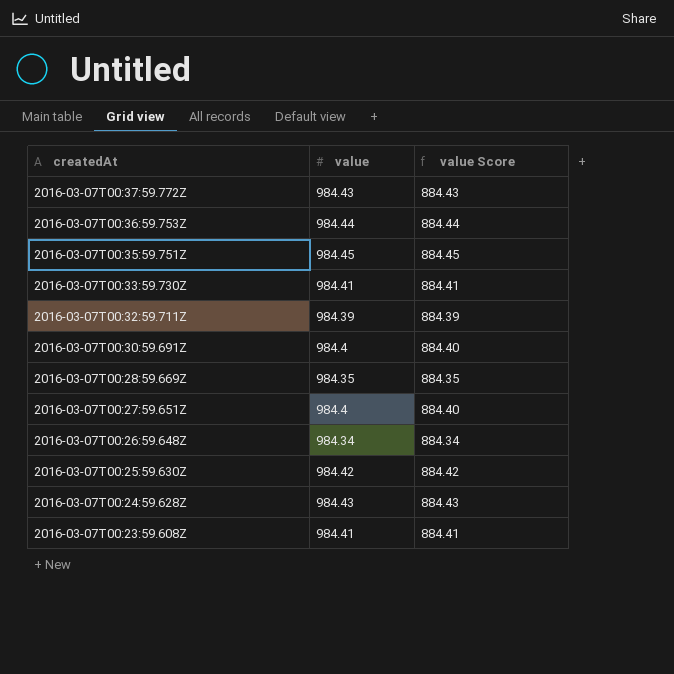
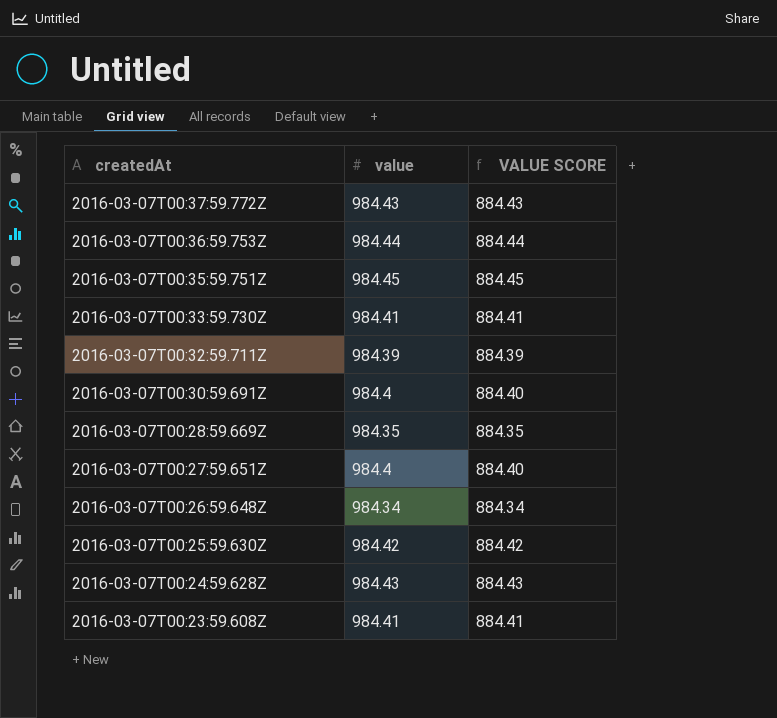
column name: value Score -> VALUE SCORE

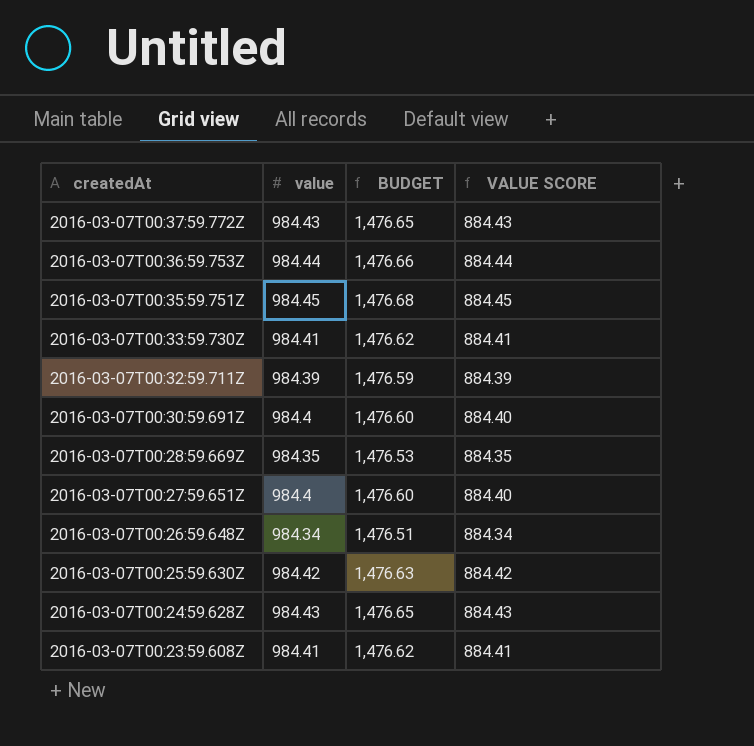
column BUDGET | formula: none -> [value] * 1.5

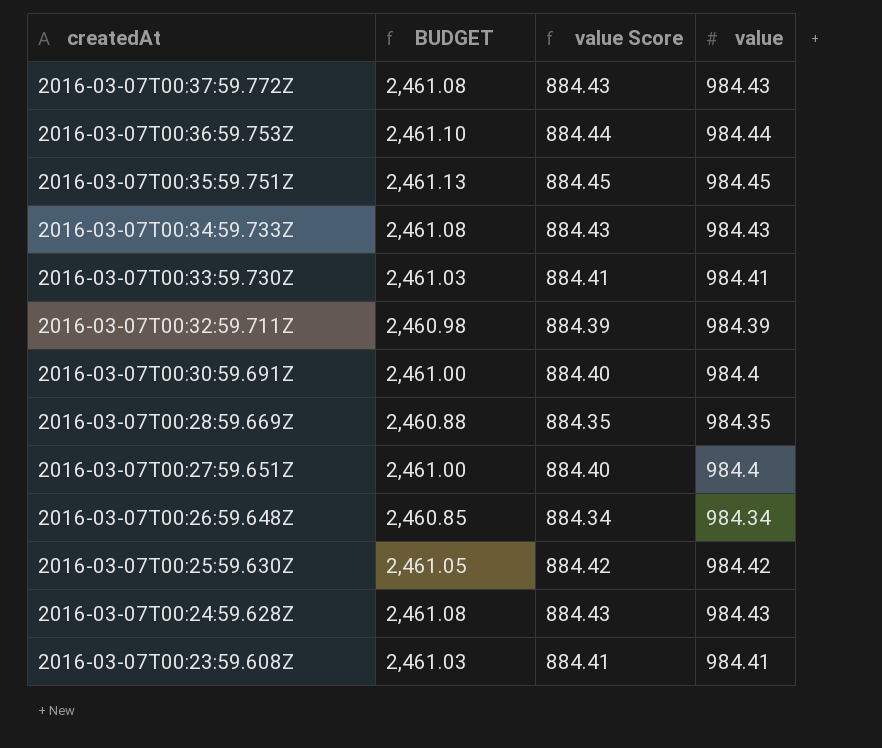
column BUDGET | formula: [value] * 1.5 -> [value] * 2.5
column name: VALUE SCORE -> value Score
column value | position: 2 -> 4
row 2016-03-07T00:34:59.733Z: none -> 2,461.08 | 884.43 | 984.43

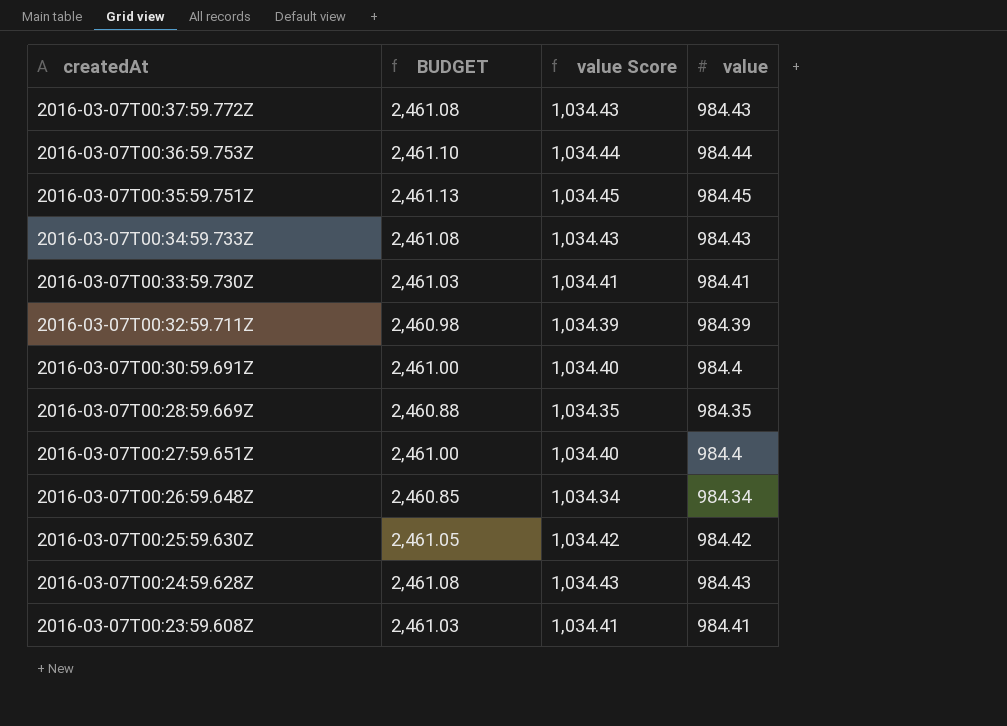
column value Score | formula: [value] - 100 -> [value] + 50

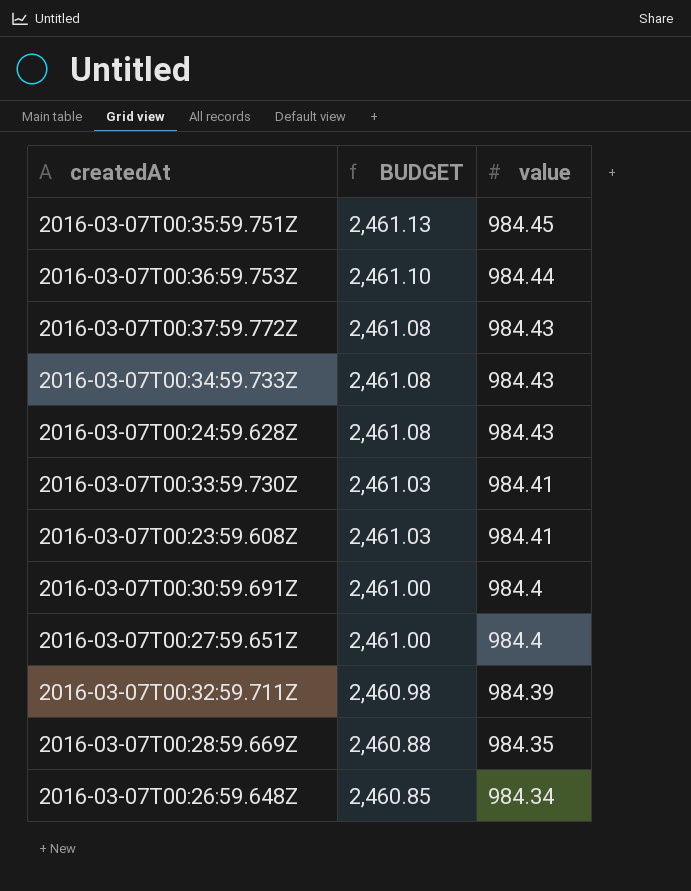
row order: createdAt descending -> BUDGET descending
column value Score | formula: [value] + 50 -> none
row 2016-03-07T00:25:59.630Z: 2,461.05 | 1,034.42 | 984.42 -> none

